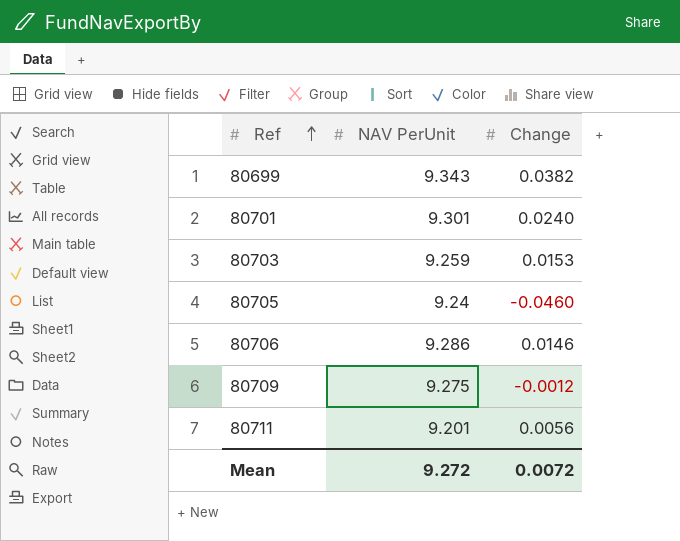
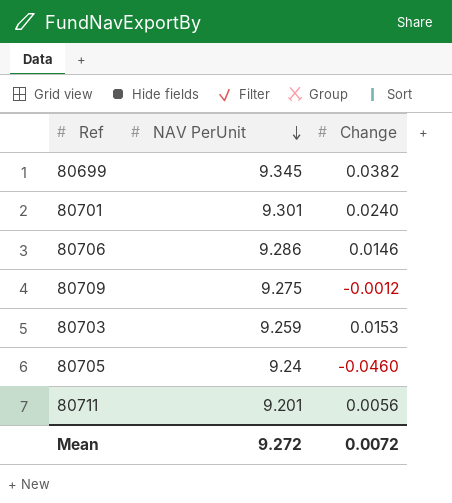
row order: Ref ascending -> NAV PerUnit descending
80699 | NAV PerUnit: 9.343 -> 9.345

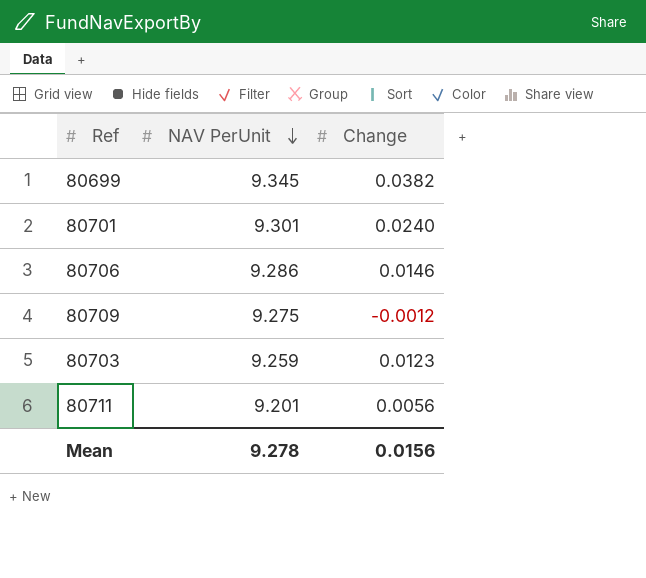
row 80705: 9.24 | -0.0460 -> none
80703 | Change: 0.0153 -> 0.0123
Mean | NAV PerUnit: 9.272 -> 9.278
Mean | Change: 0.0072 -> 0.0156

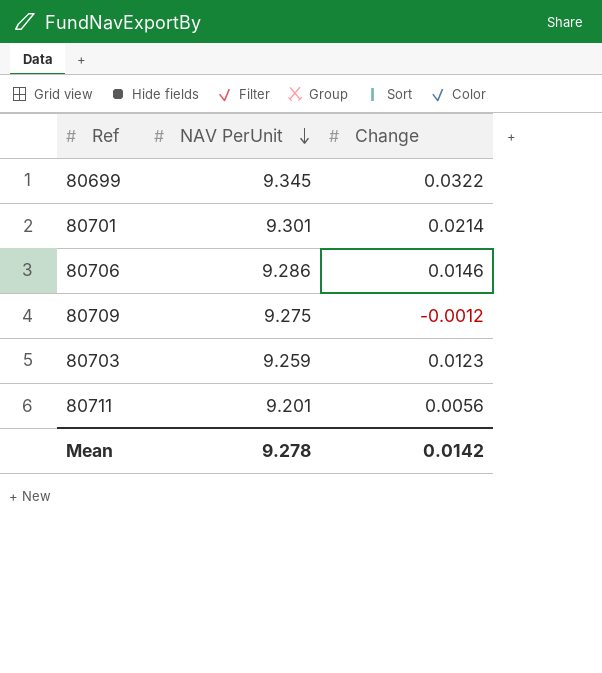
80699 | Change: 0.0382 -> 0.0322
80701 | Change: 0.0240 -> 0.0214
Mean | Change: 0.0156 -> 0.0142

